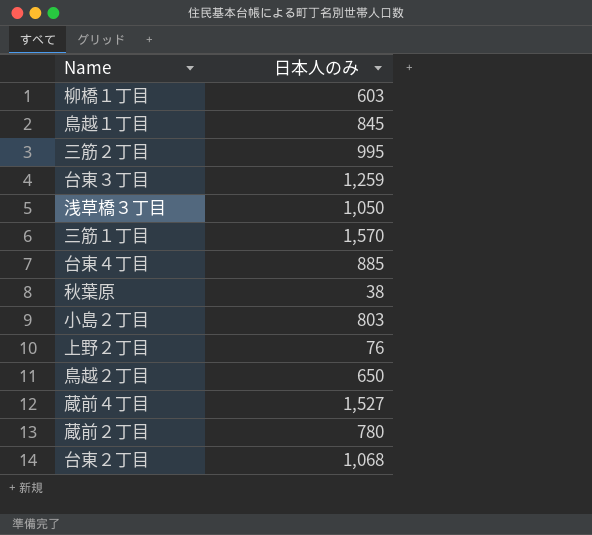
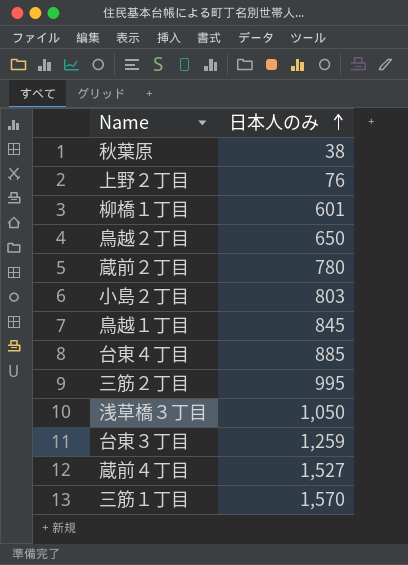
row order: none -> 日本人のみ ascending
row 台東２丁目: 1,068 -> none
柳橋１丁目 | 日本人のみ: 603 -> 601

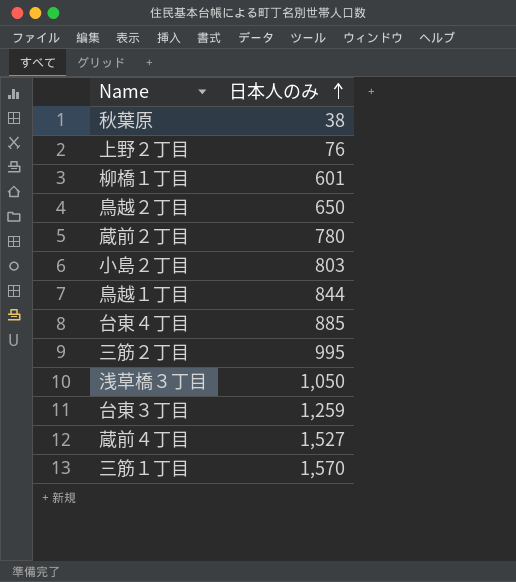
鳥越１丁目 | 日本人のみ: 845 -> 844

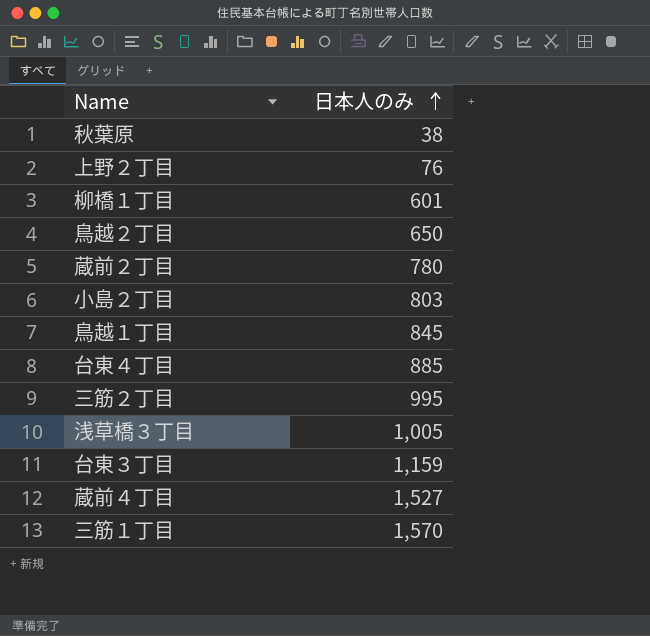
鳥越１丁目 | 日本人のみ: 844 -> 845
浅草橋３丁目 | 日本人のみ: 1,050 -> 1,005
台東３丁目 | 日本人のみ: 1,259 -> 1,159

